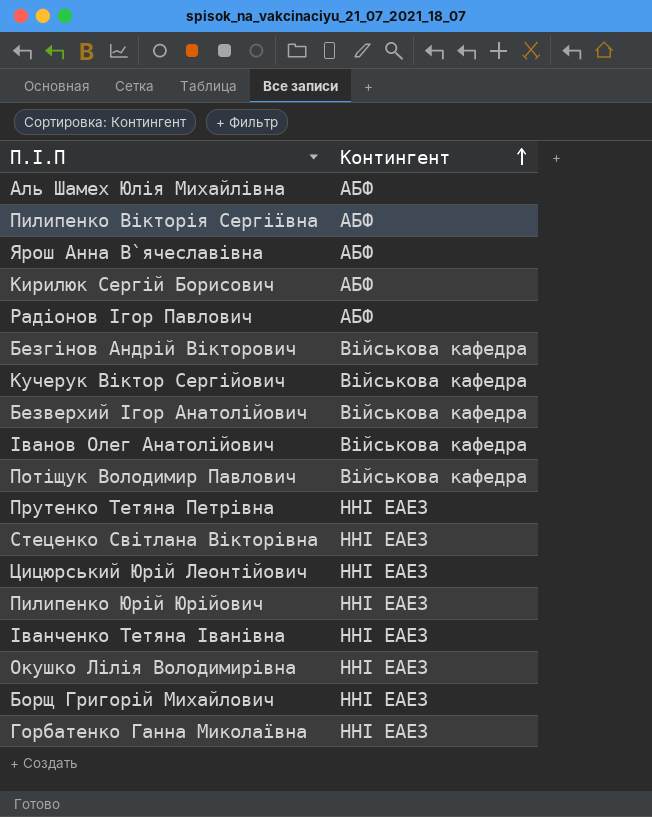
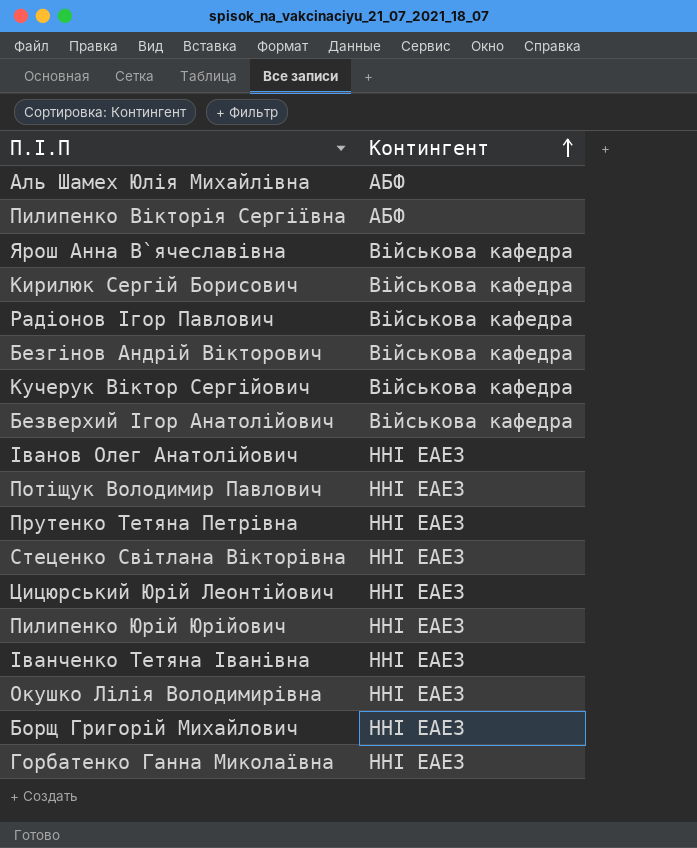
Ярош Анна В`ячеславівна | Контингент: АБФ -> Військова кафедра
Кирилюк Сергій Борисович | Контингент: АБФ -> Військова кафедра
Радіонов Ігор Павлович | Контингент: АБФ -> Військова кафедра
Іванов Олег Анатолійович | Контингент: Військова кафедра -> ННІ ЕАЕЗ
Потіщук Володимир Павлович | Контингент: Військова кафедра -> ННІ ЕАЕЗ

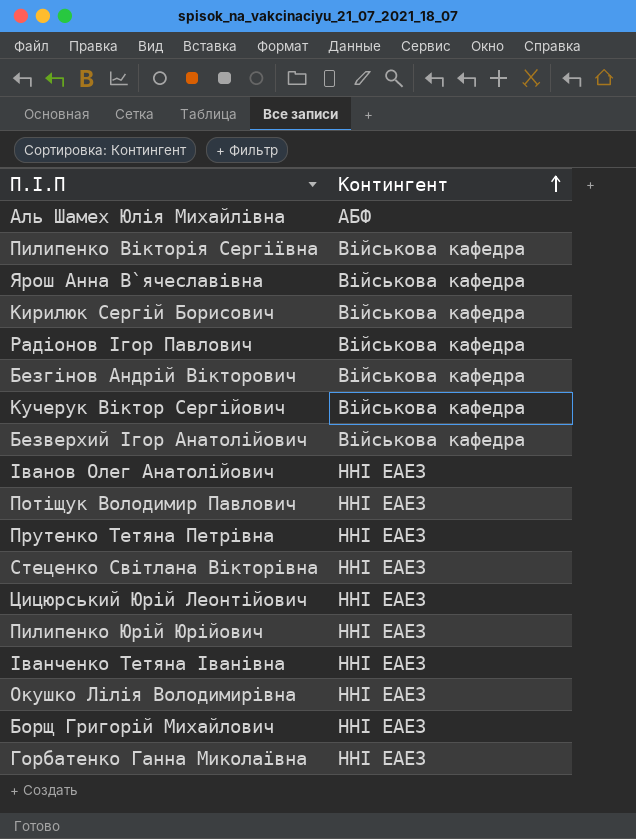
Пилипенко Вікторія Сергіївна | Контингент: АБФ -> Військова кафедра

